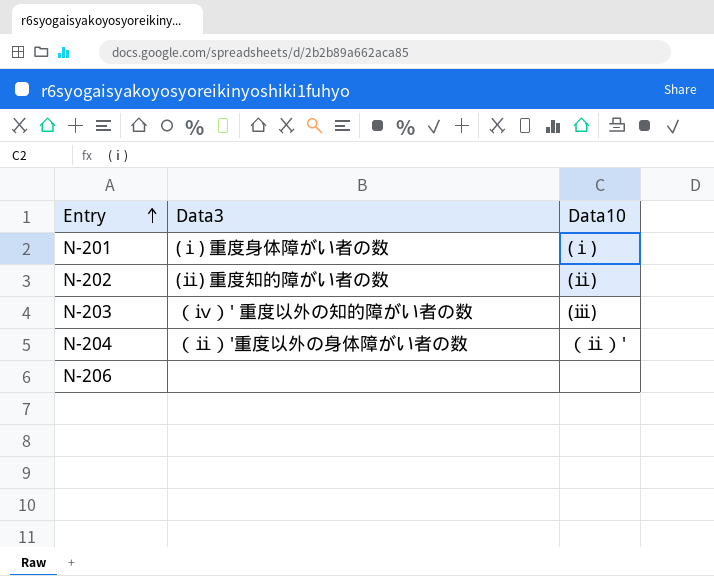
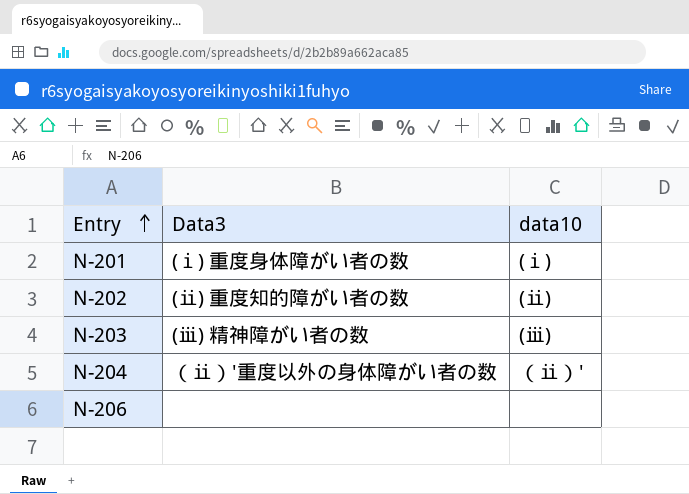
column name: Data10 -> data10
N-203 | Data3: （ⅳ）' 重度以外の知的障がい者の数 -> (ⅲ) 精神障がい者の数

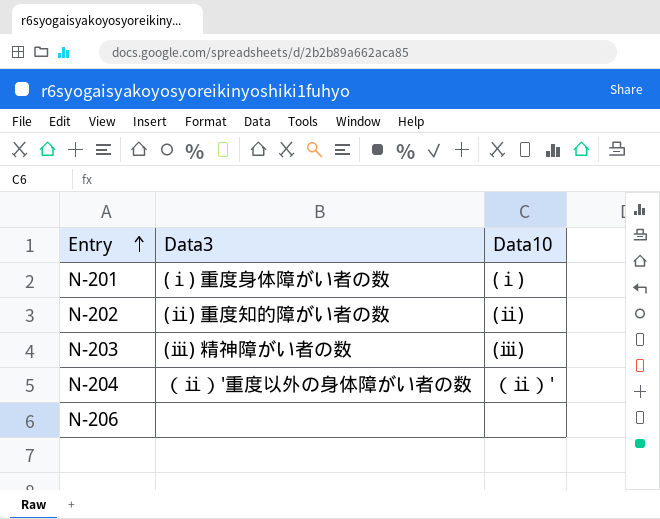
column name: data10 -> Data10

